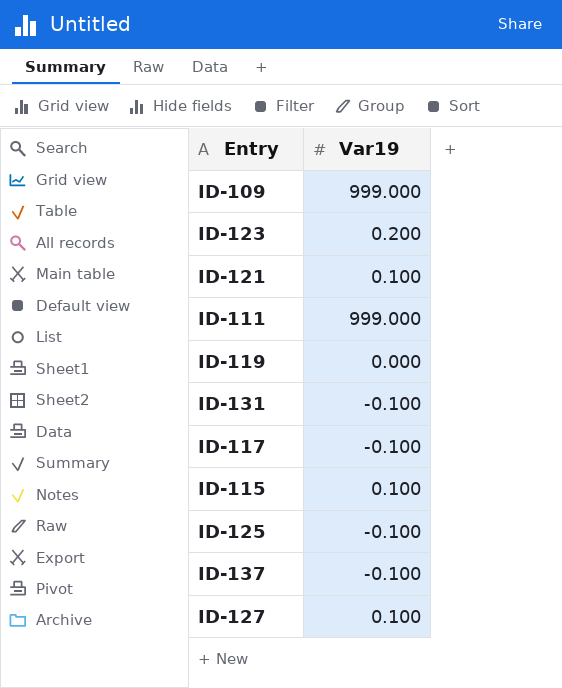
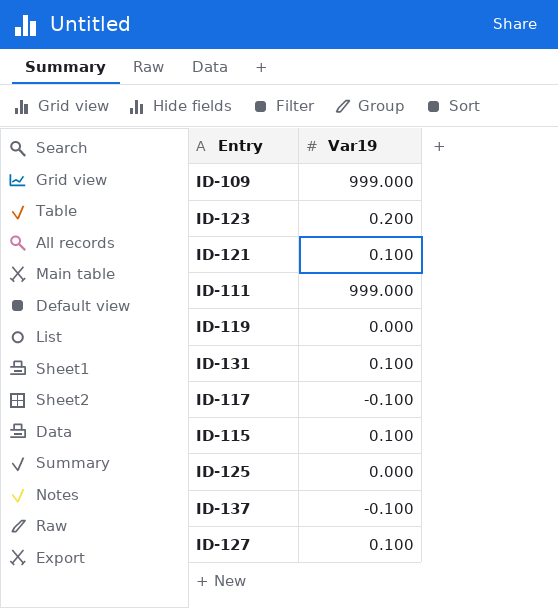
ID-131 | Var19: -0.100 -> 0.100
ID-125 | Var19: -0.100 -> 0.000

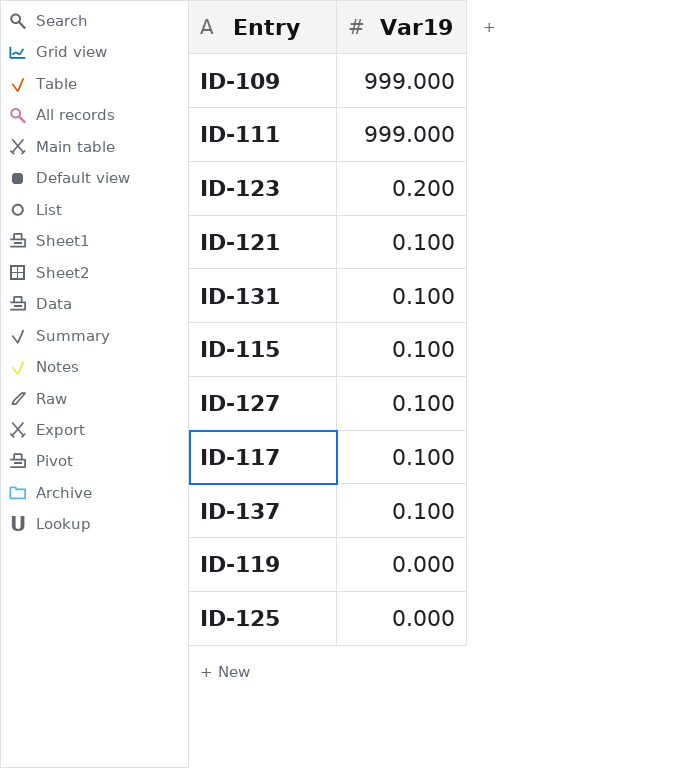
row order: none -> Var19 descending
ID-117 | Var19: -0.100 -> 0.100
ID-137 | Var19: -0.100 -> 0.100

